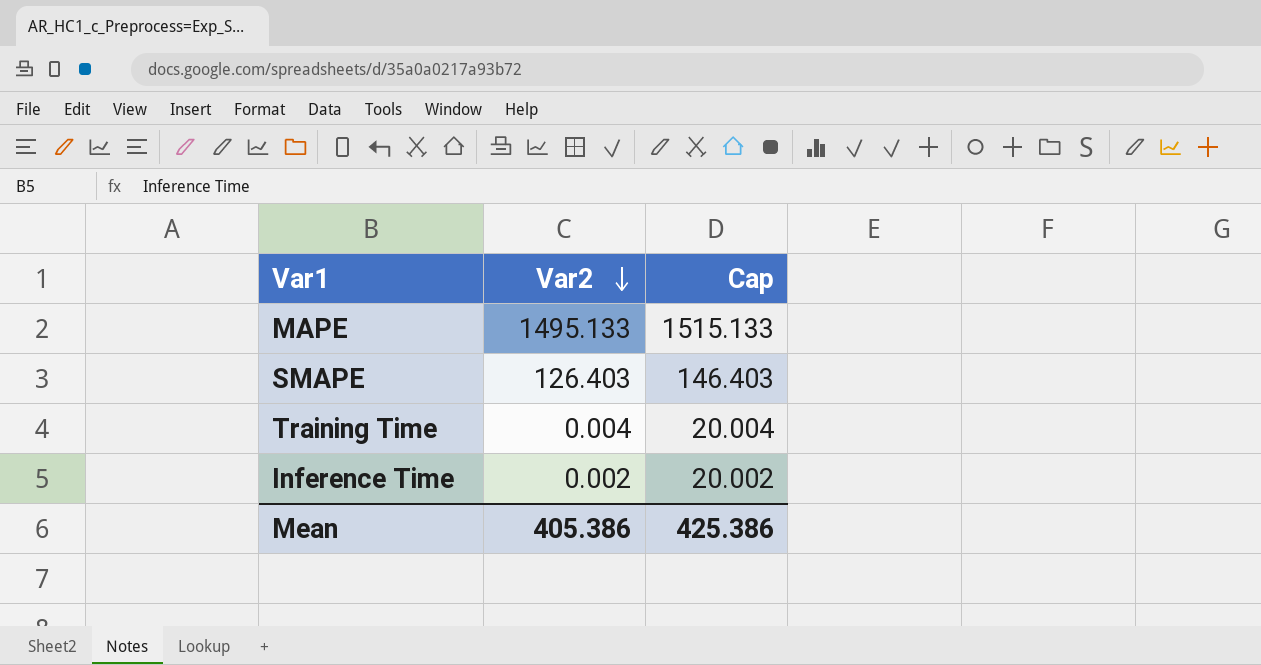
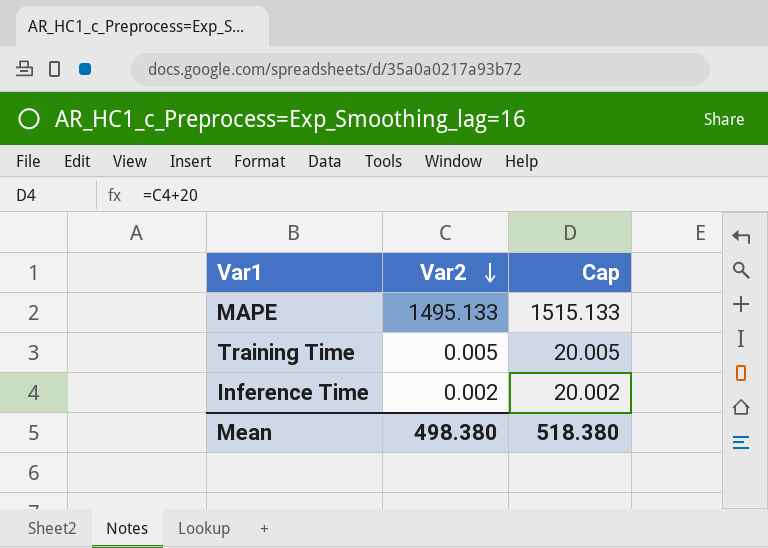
row SMAPE: 126.403 | 146.403 -> none
Training Time | Var2: 0.004 -> 0.005
Training Time | Cap: 20.004 -> 20.005
Mean | Var2: 405.386 -> 498.380
Mean | Cap: 425.386 -> 518.380

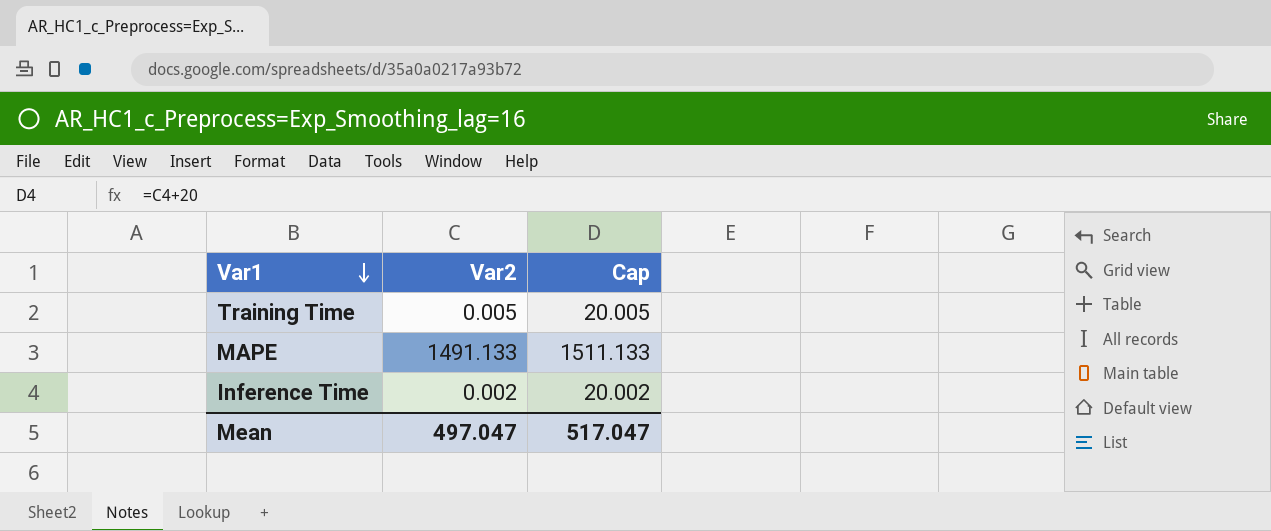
row order: Var2 descending -> Var1 descending
MAPE | Var2: 1495.133 -> 1491.133
MAPE | Cap: 1515.133 -> 1511.133
Mean | Var2: 498.380 -> 497.047
Mean | Cap: 518.380 -> 517.047

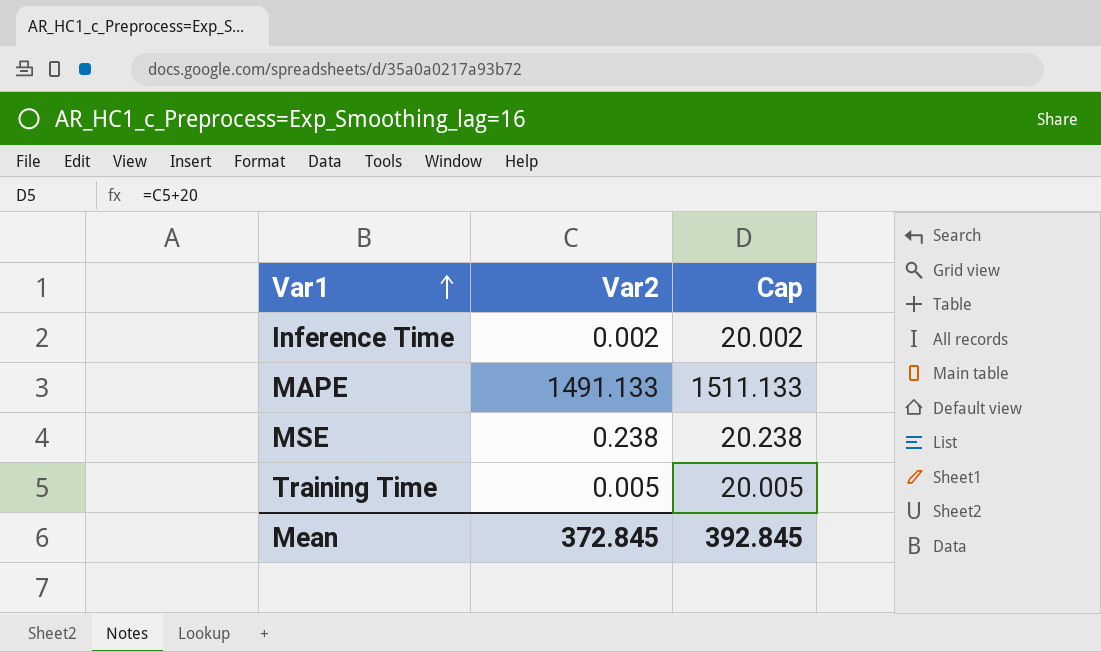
row order: Var1 descending -> Var1 ascending
row MSE: none -> 0.238 | 20.238
Mean | Var2: 497.047 -> 372.845
Mean | Cap: 517.047 -> 392.845

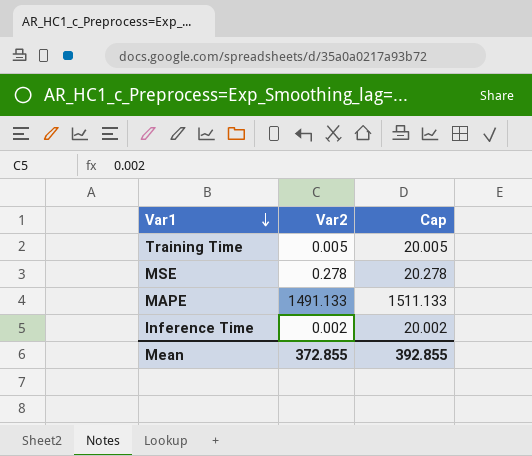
row order: Var1 ascending -> Var1 descending
MSE | Var2: 0.238 -> 0.278
MSE | Cap: 20.238 -> 20.278
Mean | Var2: 372.845 -> 372.855
Mean | Cap: 392.845 -> 392.855

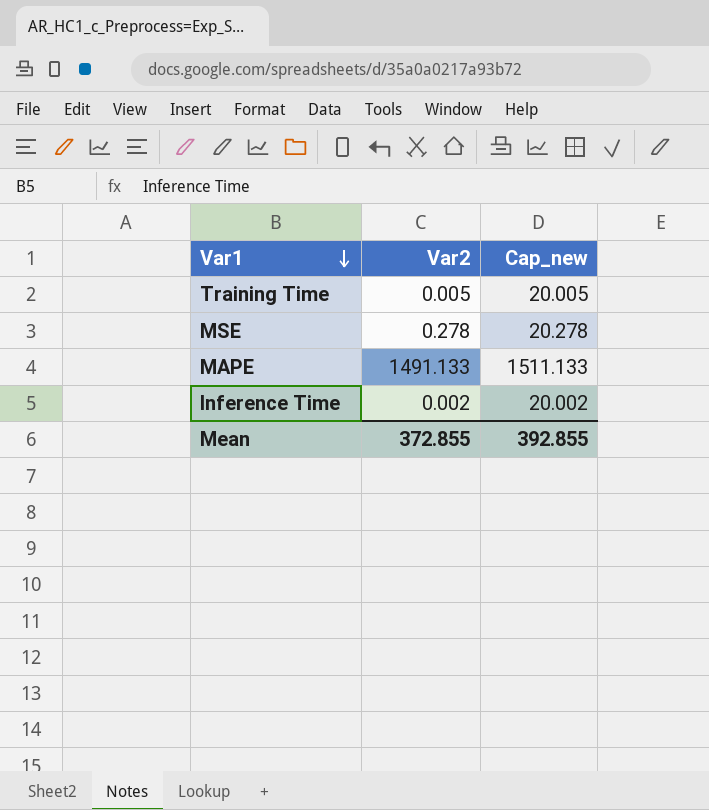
column name: Cap -> Cap_new

